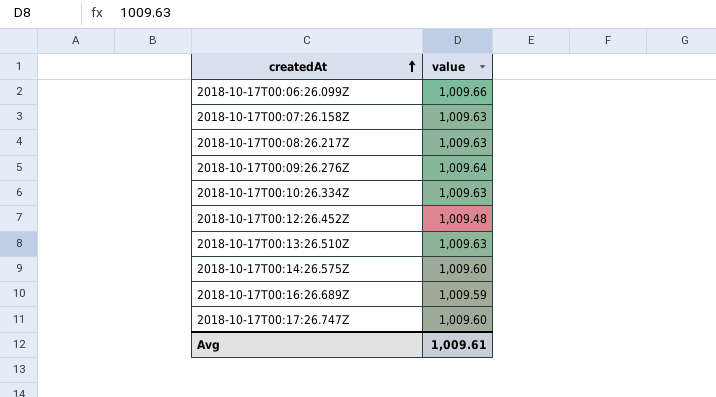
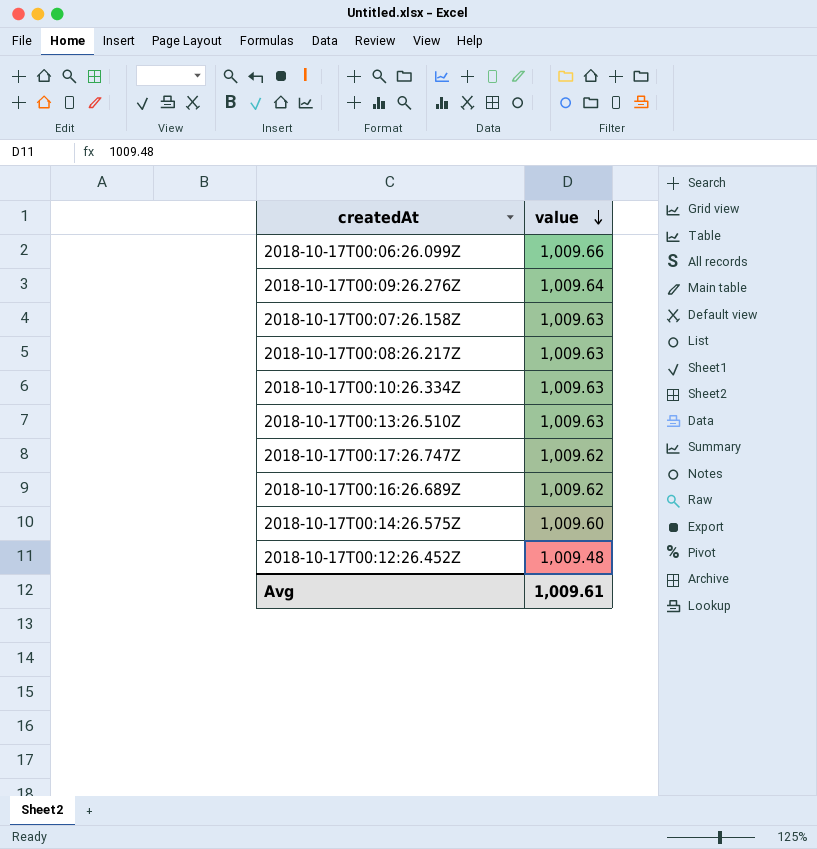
row order: createdAt ascending -> value descending
2018-10-17T00:17:26.747Z | value: 1,009.60 -> 1,009.62
2018-10-17T00:16:26.689Z | value: 1,009.59 -> 1,009.62

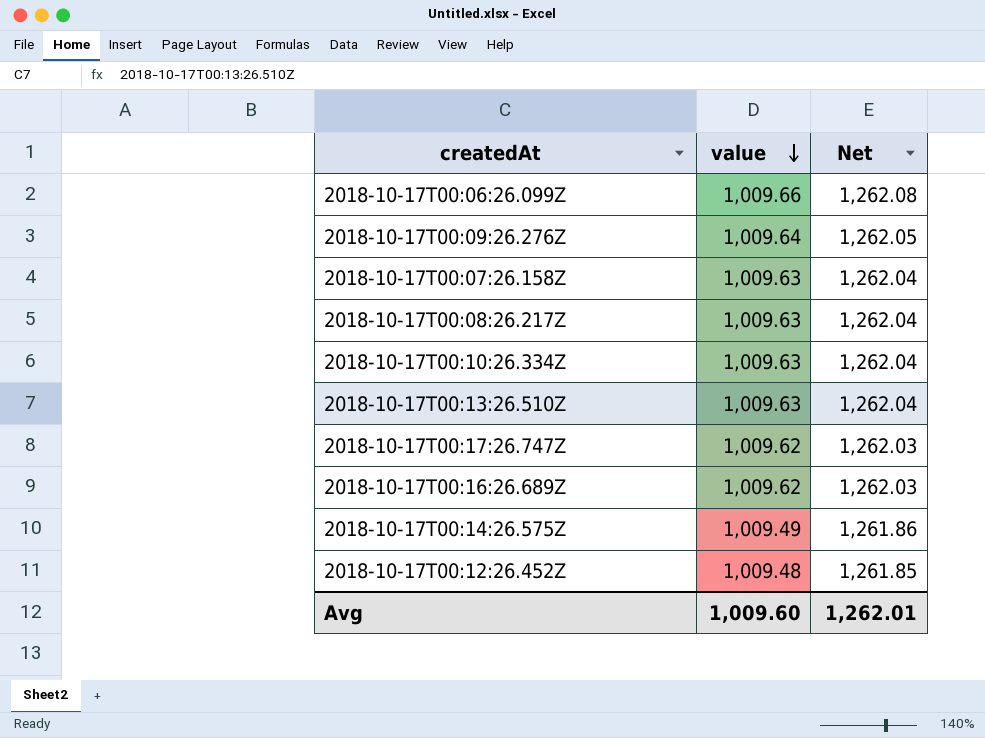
column Net | formula: none -> [value] * 1.25
2018-10-17T00:14:26.575Z | value: 1,009.60 -> 1,009.49
Avg | value: 1,009.61 -> 1,009.60

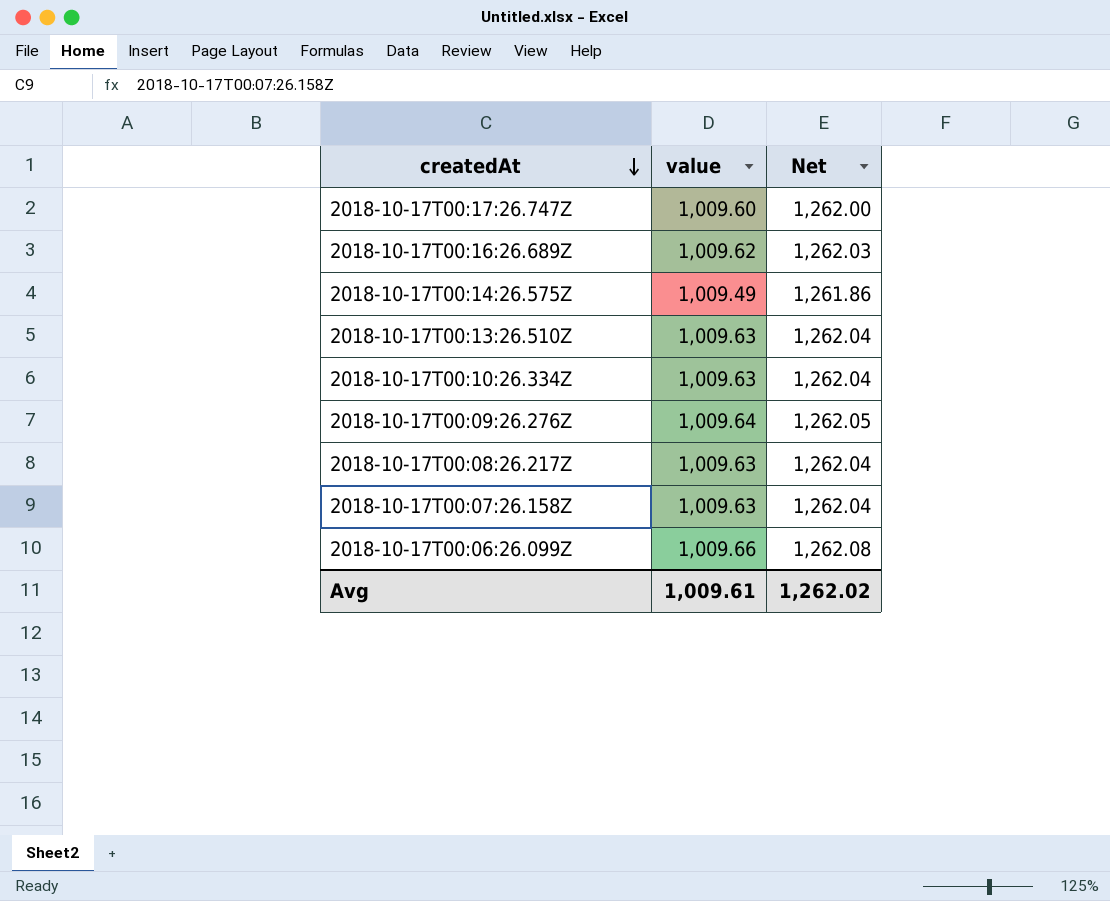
row order: value descending -> createdAt descending
row 2018-10-17T00:12:26.452Z: 1,009.48 | 1,261.85 -> none
2018-10-17T00:17:26.747Z | value: 1,009.62 -> 1,009.60
2018-10-17T00:17:26.747Z | Net: 1,262.03 -> 1,262.00
Avg | value: 1,009.60 -> 1,009.61
Avg | Net: 1,262.01 -> 1,262.02

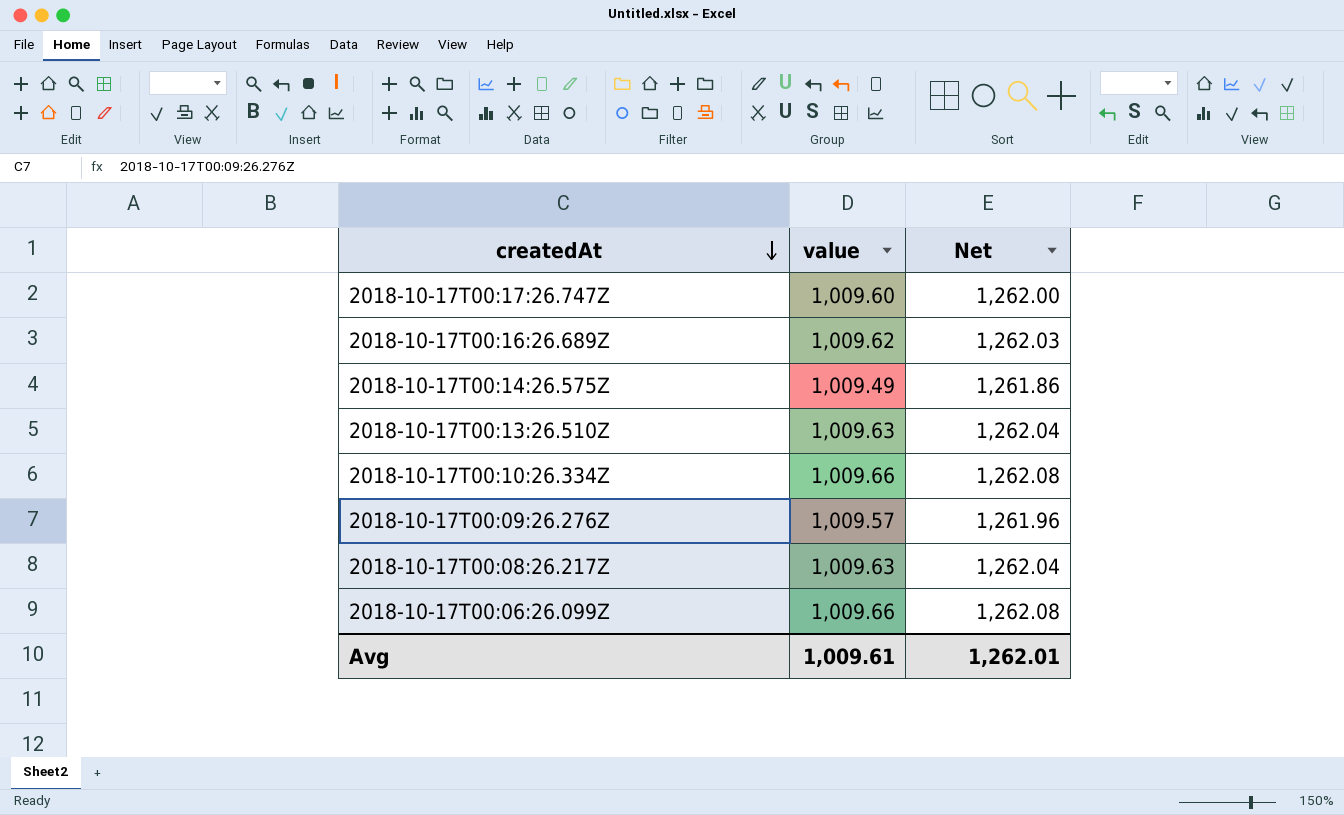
row 2018-10-17T00:07:26.158Z: 1,009.63 | 1,262.04 -> none
2018-10-17T00:10:26.334Z | value: 1,009.63 -> 1,009.66
2018-10-17T00:10:26.334Z | Net: 1,262.04 -> 1,262.08
2018-10-17T00:09:26.276Z | value: 1,009.64 -> 1,009.57
2018-10-17T00:09:26.276Z | Net: 1,262.05 -> 1,261.96
Avg | Net: 1,262.02 -> 1,262.01

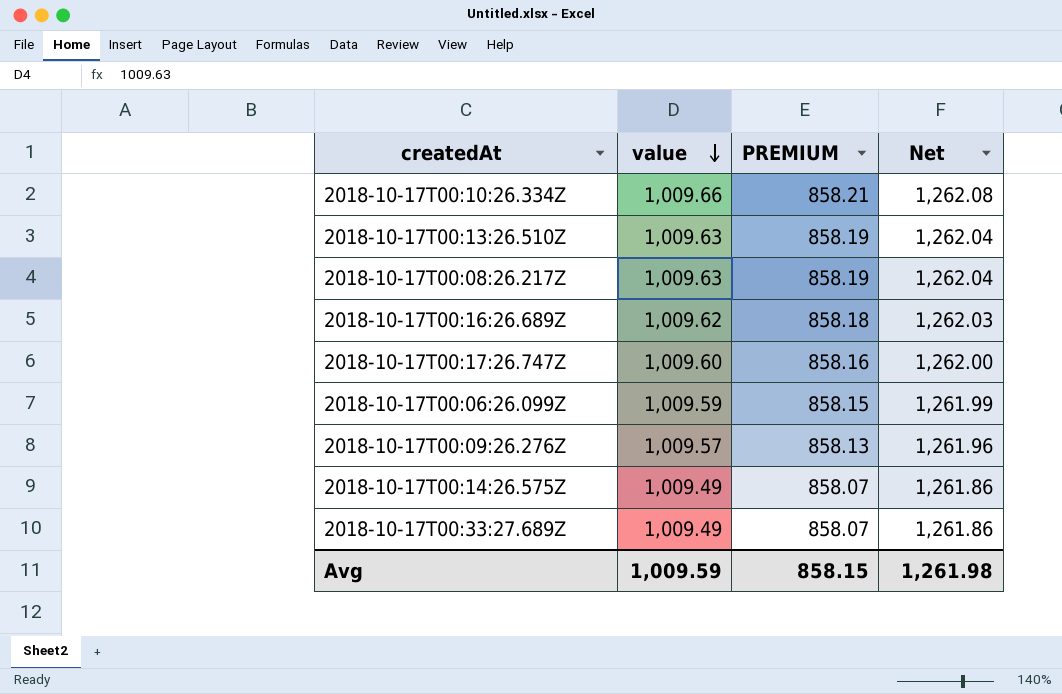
row order: createdAt descending -> value descending
column PREMIUM | formula: none -> [value] * 0.85
2018-10-17T00:06:26.099Z | value: 1,009.66 -> 1,009.59
2018-10-17T00:06:26.099Z | Net: 1,262.08 -> 1,261.99
row 2018-10-17T00:33:27.689Z: none -> 1,009.49 | 858.07 | 1,261.86
Avg | value: 1,009.61 -> 1,009.59
Avg | Net: 1,262.01 -> 1,261.98

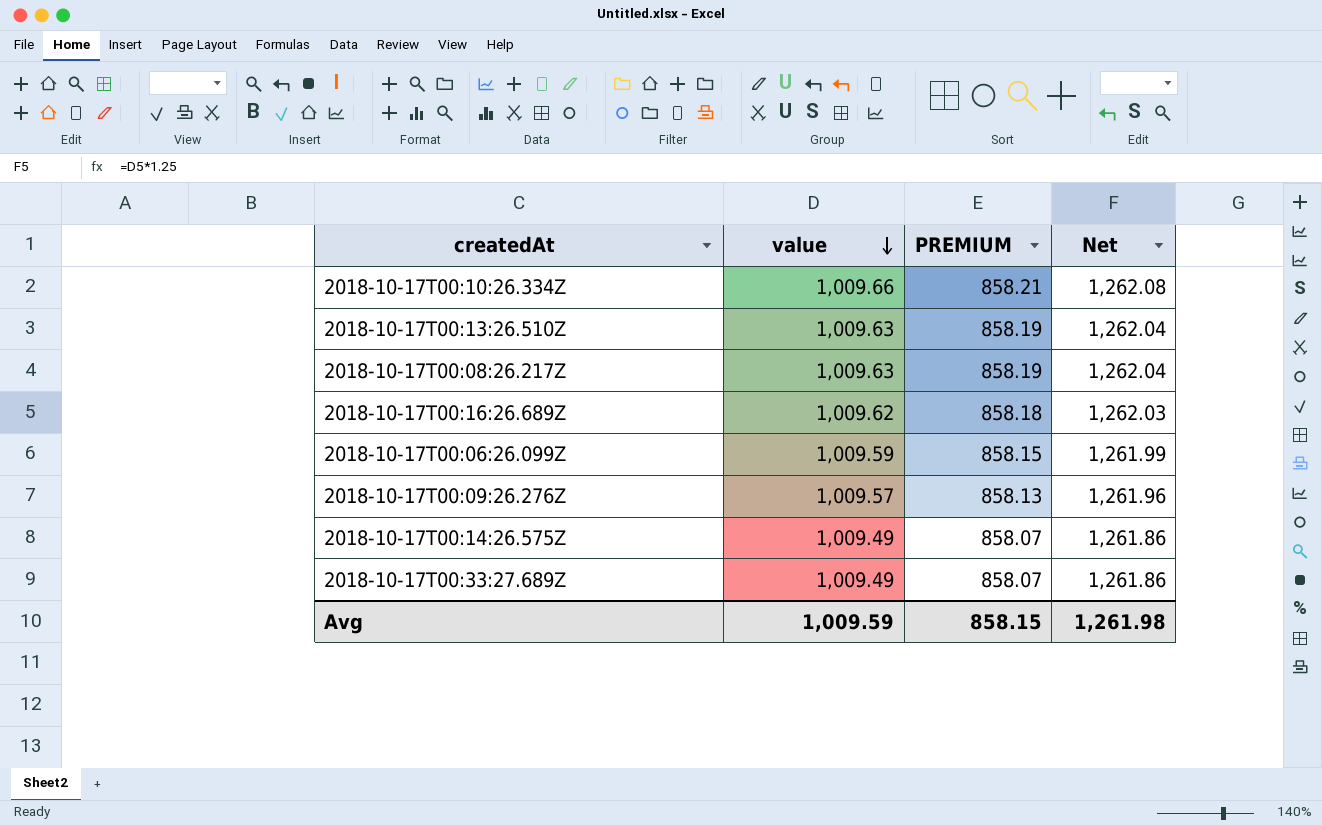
row 2018-10-17T00:17:26.747Z: 1,009.60 | 858.16 | 1,262.00 -> none

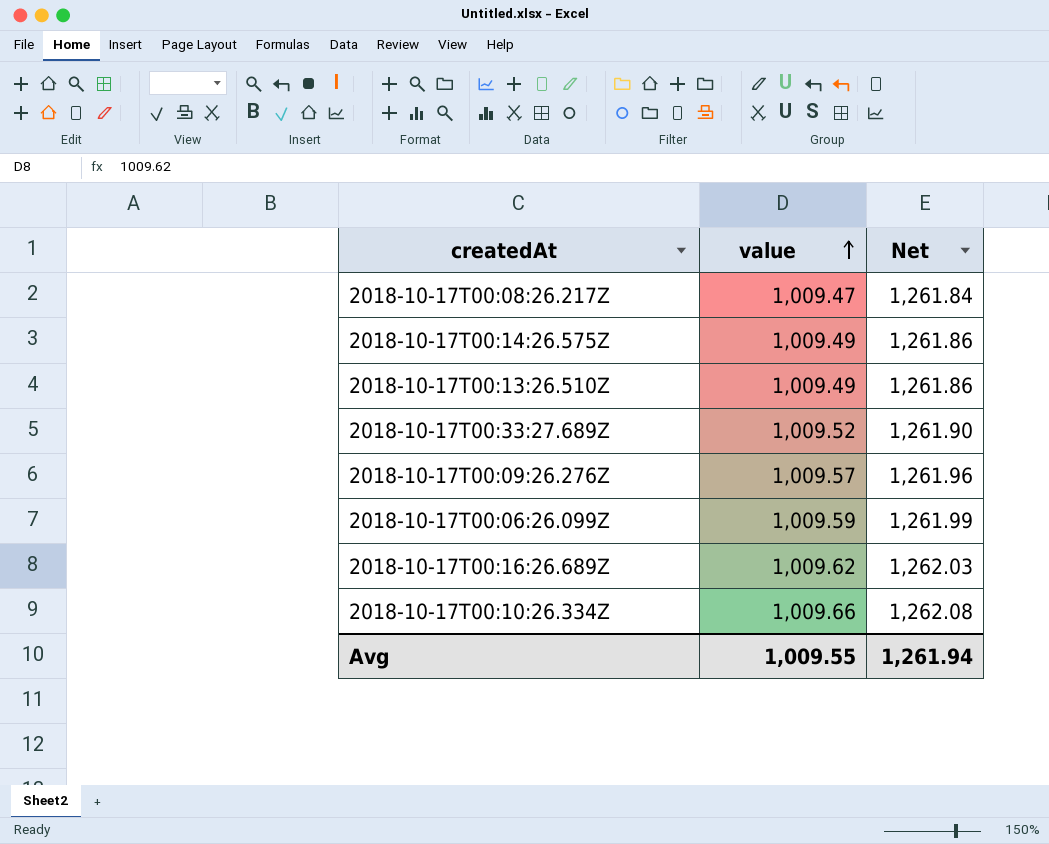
row order: value descending -> value ascending
column PREMIUM | formula: [value] * 0.85 -> none
2018-10-17T00:08:26.217Z | value: 1,009.63 -> 1,009.47
2018-10-17T00:08:26.217Z | Net: 1,262.04 -> 1,261.84
2018-10-17T00:13:26.510Z | value: 1,009.63 -> 1,009.49
2018-10-17T00:13:26.510Z | Net: 1,262.04 -> 1,261.86
2018-10-17T00:33:27.689Z | value: 1,009.49 -> 1,009.52
2018-10-17T00:33:27.689Z | Net: 1,261.86 -> 1,261.90
Avg | value: 1,009.59 -> 1,009.55
Avg | Net: 1,261.98 -> 1,261.94

